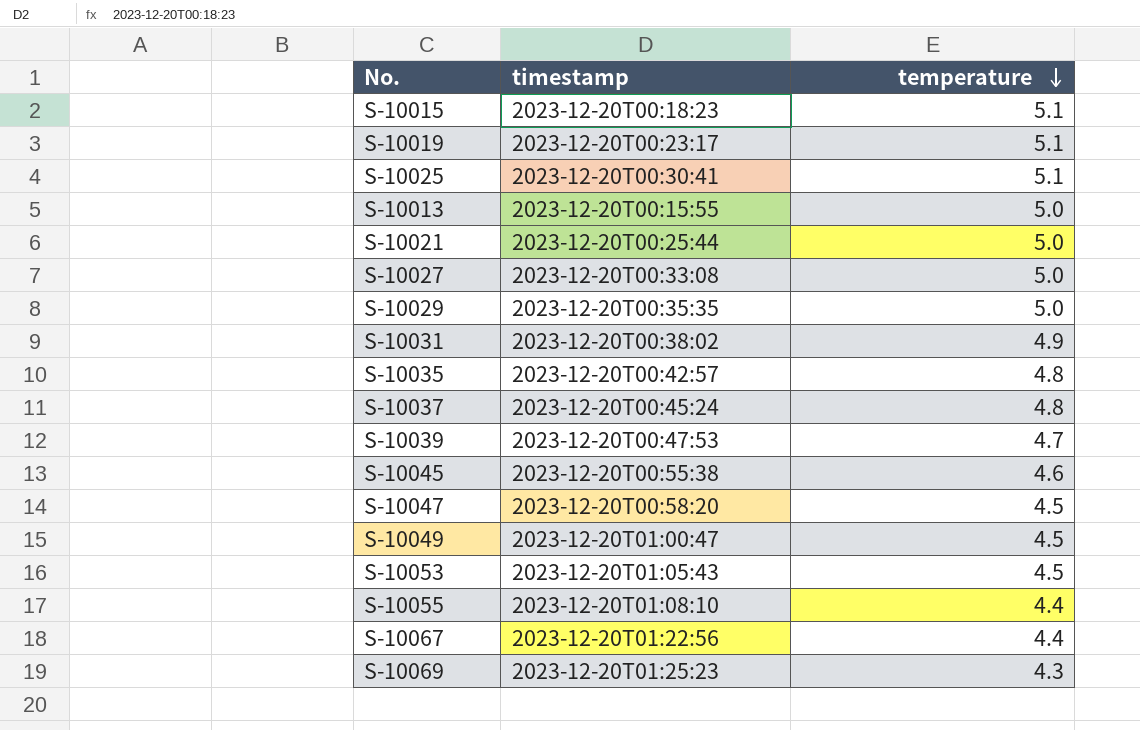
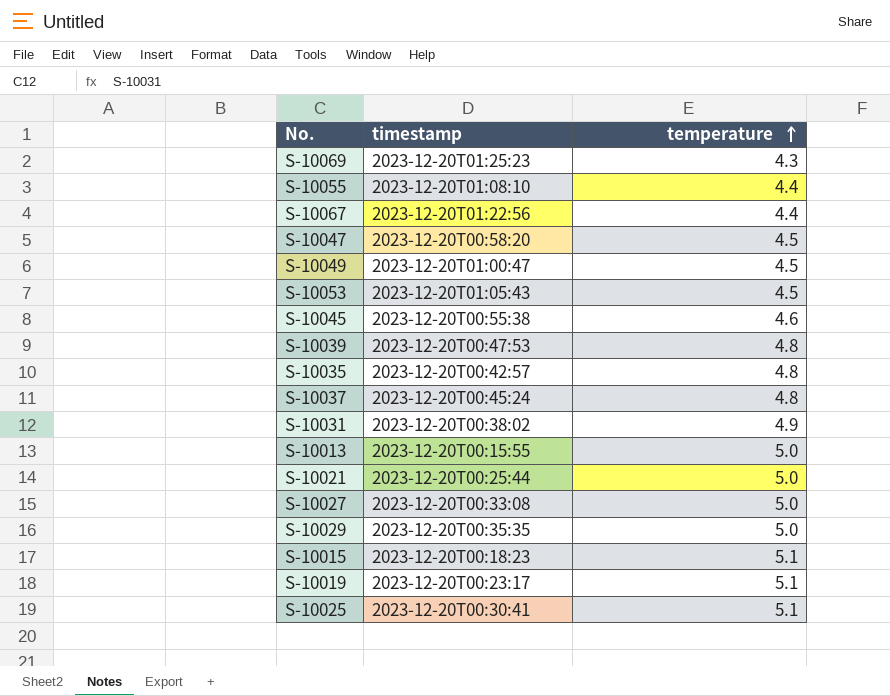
row order: temperature descending -> temperature ascending
S-10039 | temperature: 4.7 -> 4.8

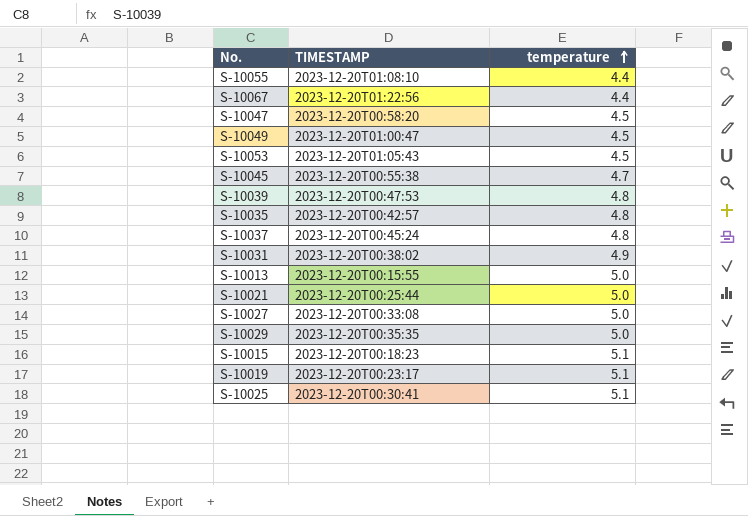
column name: timestamp -> TIMESTAMP
row S-10069: 2023-12-20T01:25:23 | 4.3 -> none
S-10045 | temperature: 4.6 -> 4.7

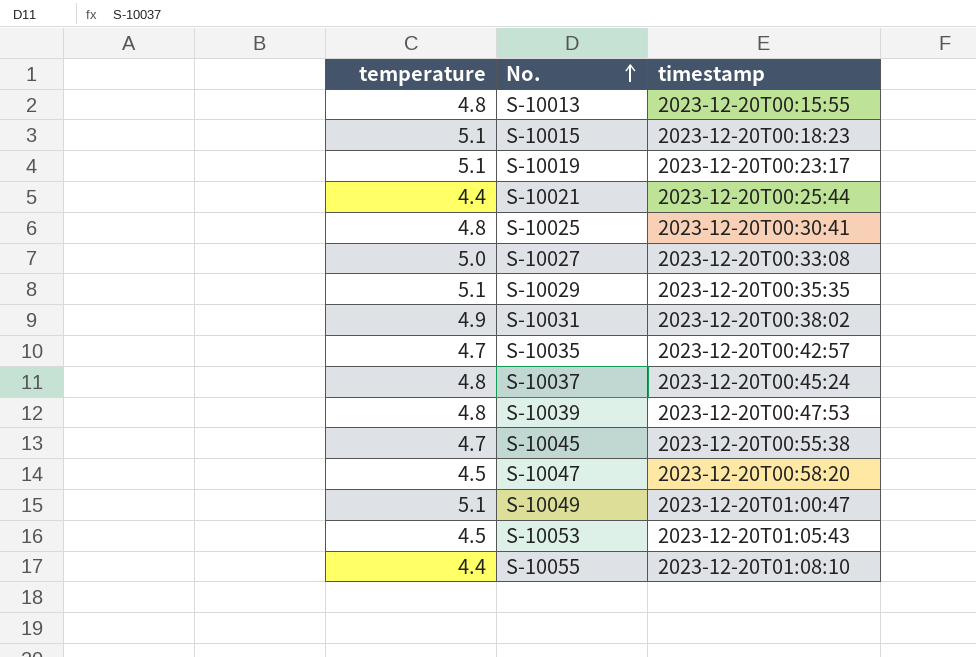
row order: temperature ascending -> No. ascending
column temperature | position: 3 -> 1
column name: TIMESTAMP -> timestamp
row S-10067: 2023-12-20T01:22:56 | 4.4 -> none
S-10013 | temperature: 5.0 -> 4.8
S-10021 | temperature: 5.0 -> 4.4
S-10025 | temperature: 5.1 -> 4.8
S-10029 | temperature: 5.0 -> 5.1
S-10035 | temperature: 4.8 -> 4.7
S-10049 | temperature: 4.5 -> 5.1

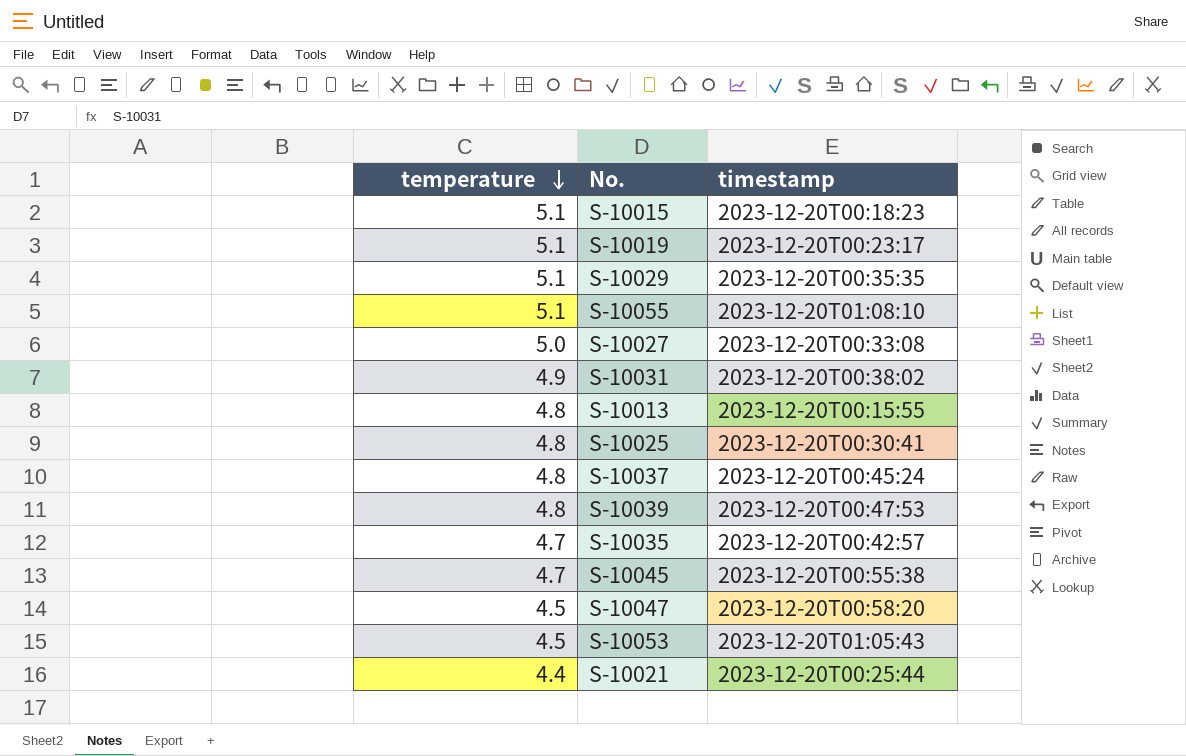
row order: No. ascending -> temperature descending
row S-10049: 5.1 | 2023-12-20T01:00:47 -> none
S-10055 | temperature: 4.4 -> 5.1

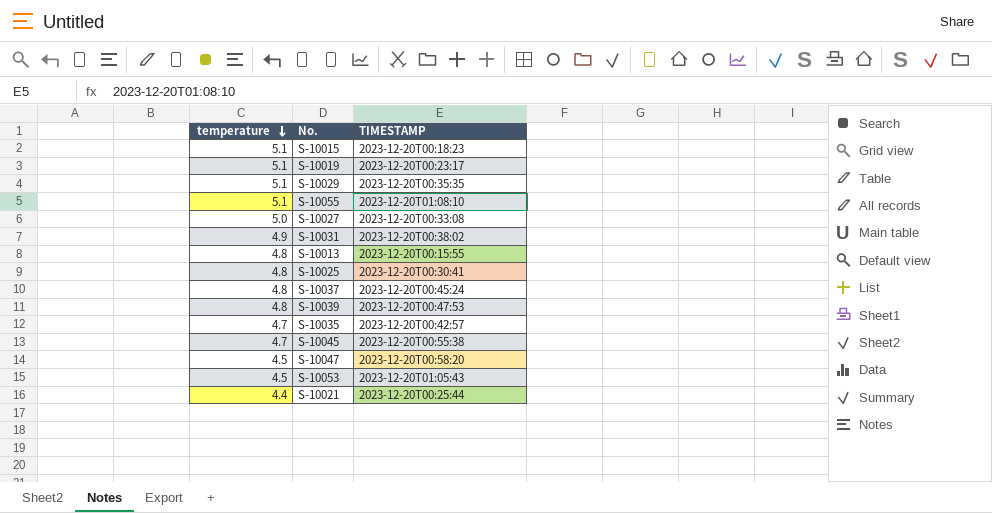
column name: timestamp -> TIMESTAMP

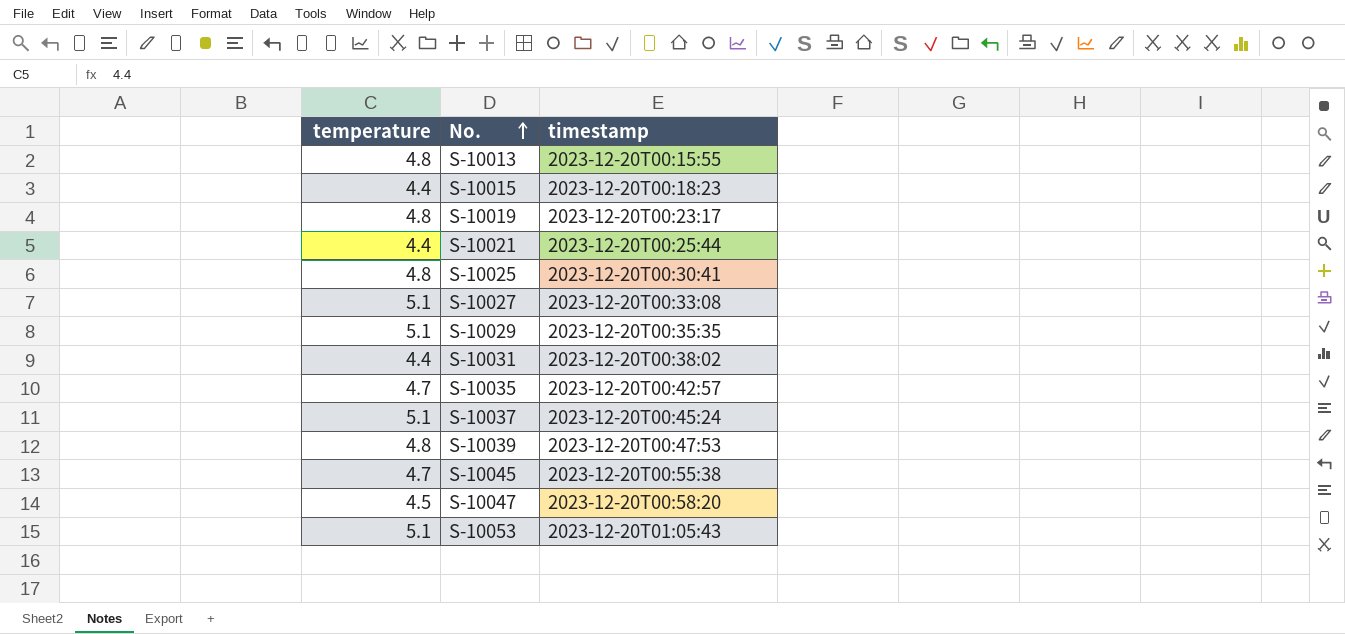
row order: temperature descending -> No. ascending
column name: TIMESTAMP -> timestamp
row S-10055: 5.1 | 2023-12-20T01:08:10 -> none
S-10015 | temperature: 5.1 -> 4.4
S-10019 | temperature: 5.1 -> 4.8
S-10027 | temperature: 5.0 -> 5.1
S-10031 | temperature: 4.9 -> 4.4
S-10037 | temperature: 4.8 -> 5.1
S-10053 | temperature: 4.5 -> 5.1

